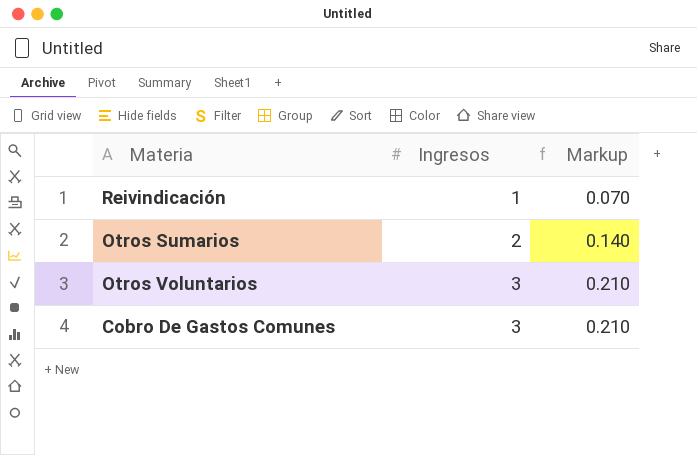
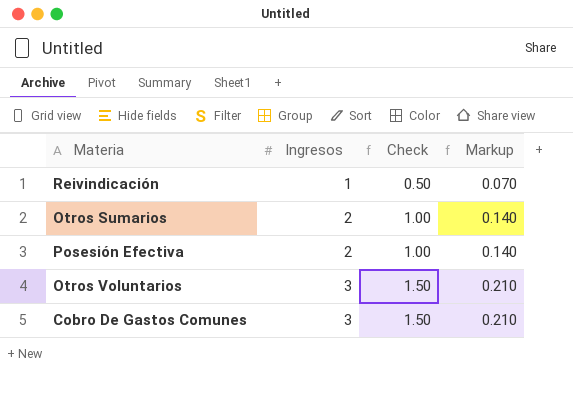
column Check | formula: none -> [Ingresos] * 0.5
row Posesión Efectiva: none -> 2 | 1.00 | 0.140

